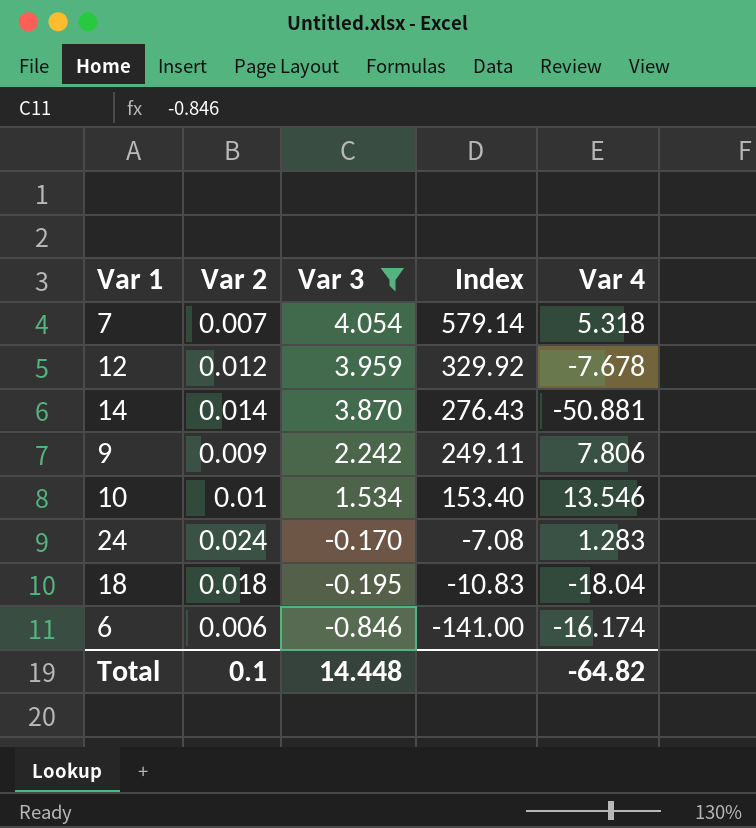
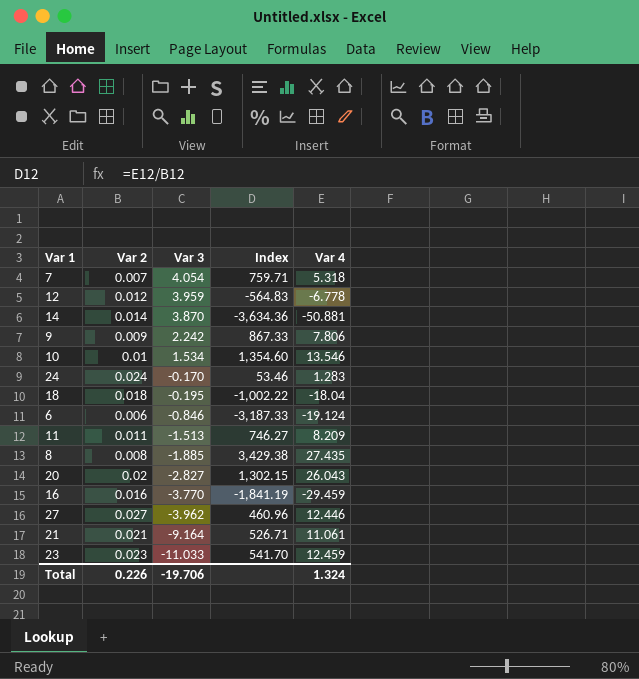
filter: Var 3 >= -0.846 -> none
column Index | formula: [Var 3] / [Var 2] -> [Var 4] / [Var 2]
12 | Var 4: -7.678 -> -6.778
6 | Var 4: -16.174 -> -19.124
Total | Var 2: 0.1 -> 0.226
Total | Var 3: 14.448 -> -19.706
Total | Var 4: -64.82 -> 1.324

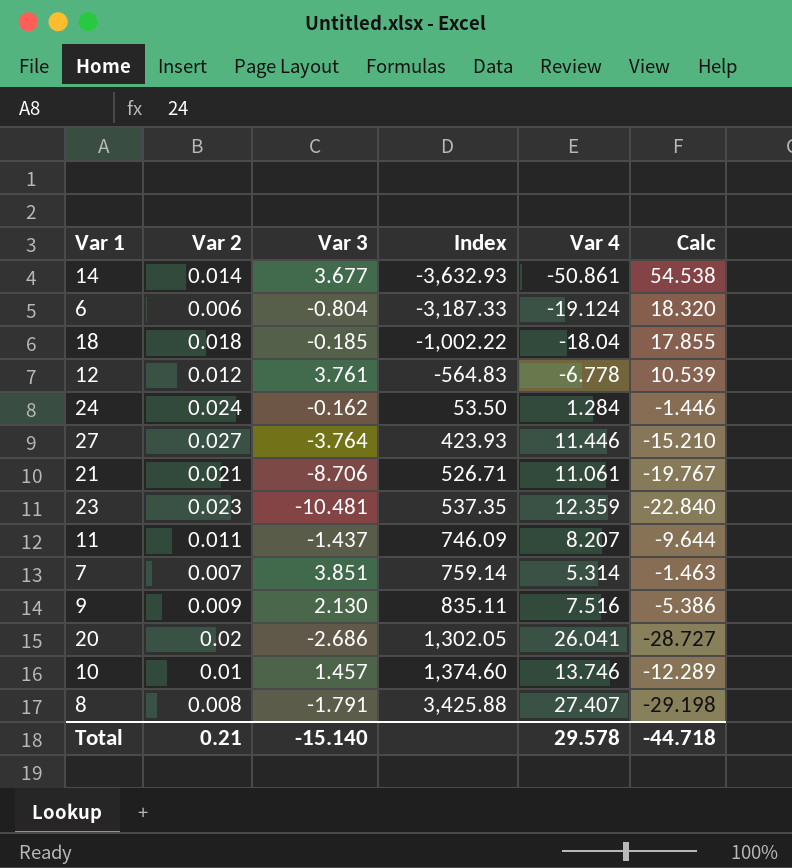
row order: Var 3 descending -> Index ascending
column Calc | formula: none -> [Var 3] - [Var 4]
row 16: 0.016 | -3.770 | -1,841.19 | -29.459 -> none
14 | Var 3: 3.870 -> 3.677
14 | Index: -3,634.36 -> -3,632.93
14 | Var 4: -50.881 -> -50.861
6 | Var 3: -0.846 -> -0.804
18 | Var 3: -0.195 -> -0.185
12 | Var 3: 3.959 -> 3.761
24 | Var 3: -0.170 -> -0.162
24 | Index: 53.46 -> 53.50
24 | Var 4: 1.283 -> 1.284
27 | Var 3: -3.962 -> -3.764
27 | Index: 460.96 -> 423.93
27 | Var 4: 12.446 -> 11.446
21 | Var 3: -9.164 -> -8.706
23 | Var 3: -11.033 -> -10.481
23 | Index: 541.70 -> 537.35
23 | Var 4: 12.459 -> 12.359
11 | Var 3: -1.513 -> -1.437
11 | Index: 746.27 -> 746.09
11 | Var 4: 8.209 -> 8.207
7 | Var 3: 4.054 -> 3.851
7 | Index: 759.71 -> 759.14
7 | Var 4: 5.318 -> 5.314
9 | Var 3: 2.242 -> 2.130
9 | Index: 867.33 -> 835.11
9 | Var 4: 7.806 -> 7.516
20 | Var 3: -2.827 -> -2.686
20 | Index: 1,302.15 -> 1,302.05
20 | Var 4: 26.043 -> 26.041
10 | Var 3: 1.534 -> 1.457
10 | Index: 1,354.60 -> 1,374.60
10 | Var 4: 13.546 -> 13.746
8 | Var 3: -1.885 -> -1.791
8 | Index: 3,429.38 -> 3,425.88
8 | Var 4: 27.435 -> 27.407
Total | Var 2: 0.226 -> 0.21
Total | Var 3: -19.706 -> -15.140
Total | Var 4: 1.324 -> 29.578

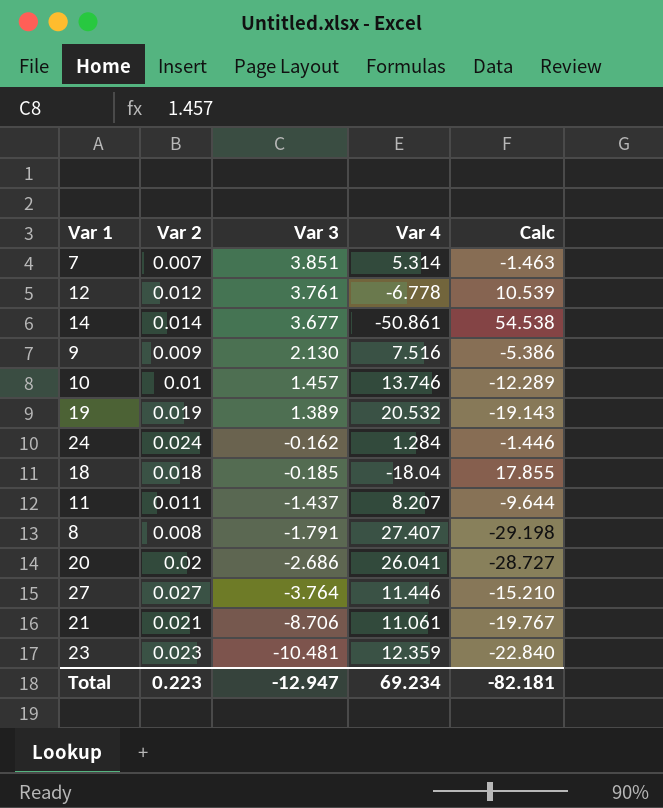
row order: Index ascending -> Var 3 descending
column Index | formula: [Var 4] / [Var 2] -> none
row 6: 0.006 | -0.804 | -3,187.33 | -19.124 | 18.320 -> none
row 19: none -> 0.019 | 1.389 | 20.532 | -19.143
Total | Var 2: 0.21 -> 0.223
Total | Var 3: -15.140 -> -12.947
Total | Var 4: 29.578 -> 69.234
Total | Calc: -44.718 -> -82.181

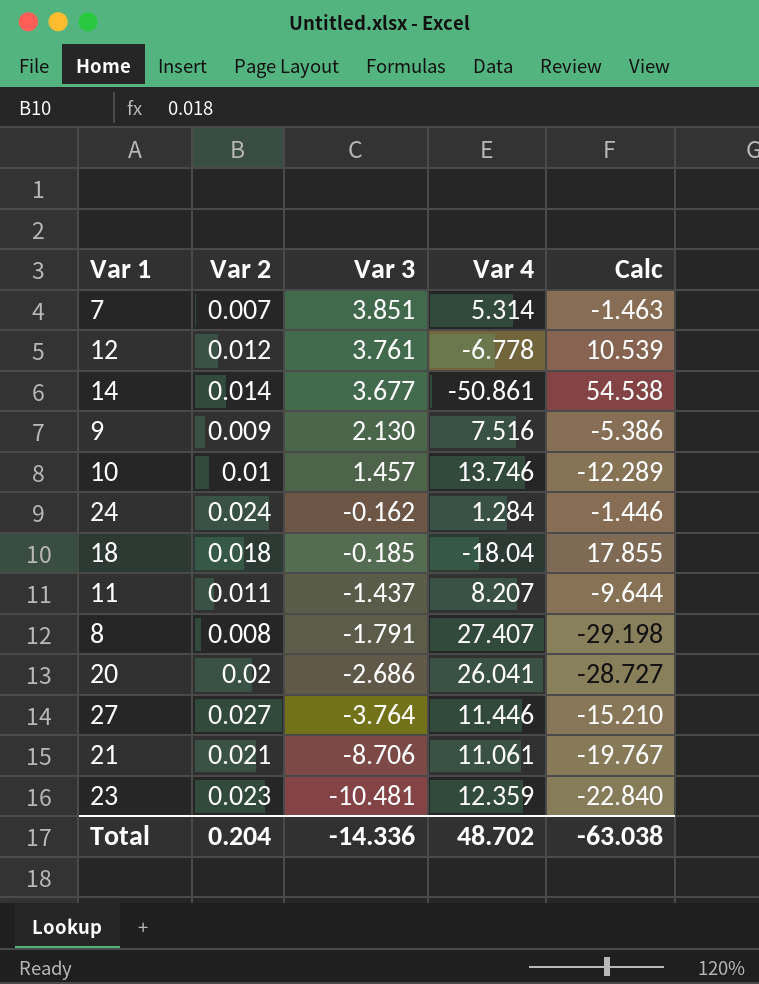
row 19: 0.019 | 1.389 | 20.532 | -19.143 -> none
Total | Var 2: 0.223 -> 0.204
Total | Var 3: -12.947 -> -14.336
Total | Var 4: 69.234 -> 48.702
Total | Calc: -82.181 -> -63.038

